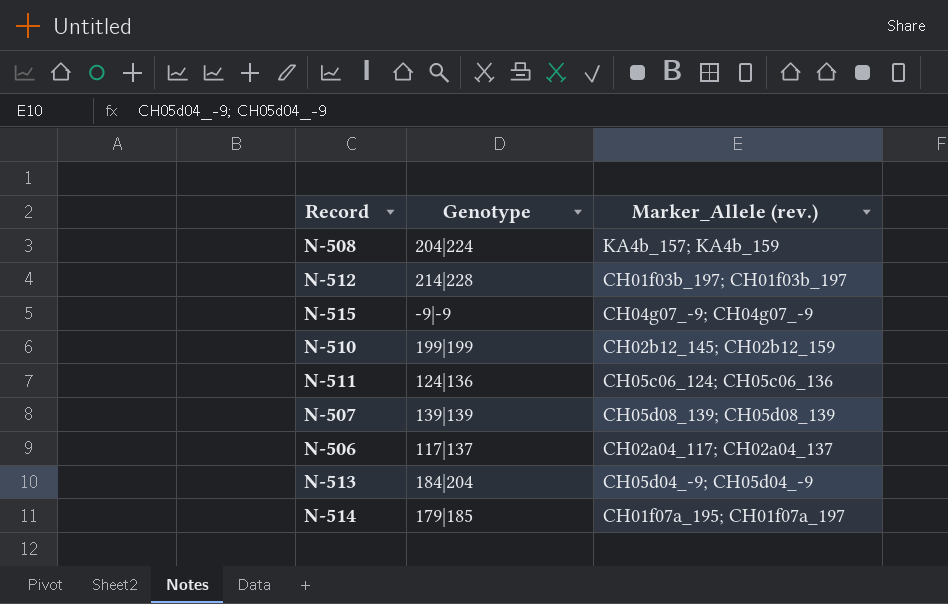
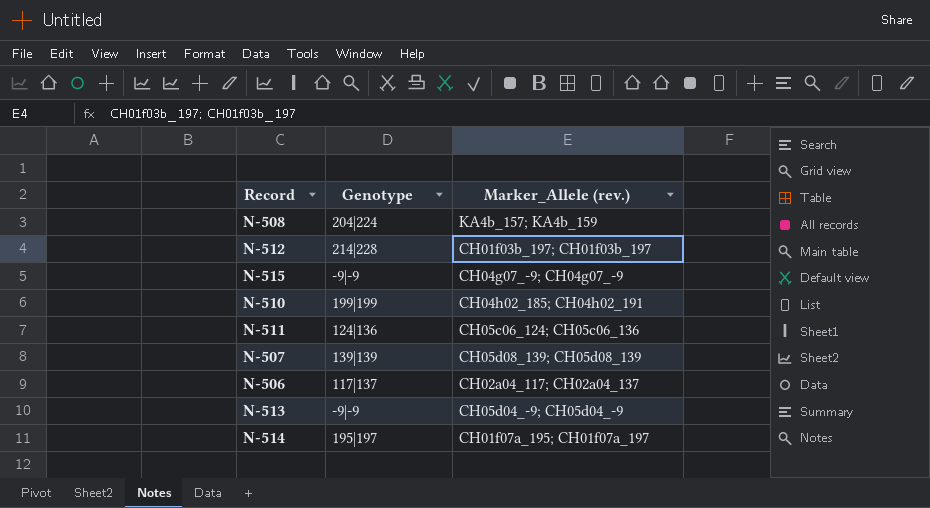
N-510 | Marker_Allele (rev.): CH02b12_145; CH02b12_159 -> CH04h02_185; CH04h02_191
N-513 | Genotype: 184|204 -> -9|-9
N-514 | Genotype: 179|185 -> 195|197

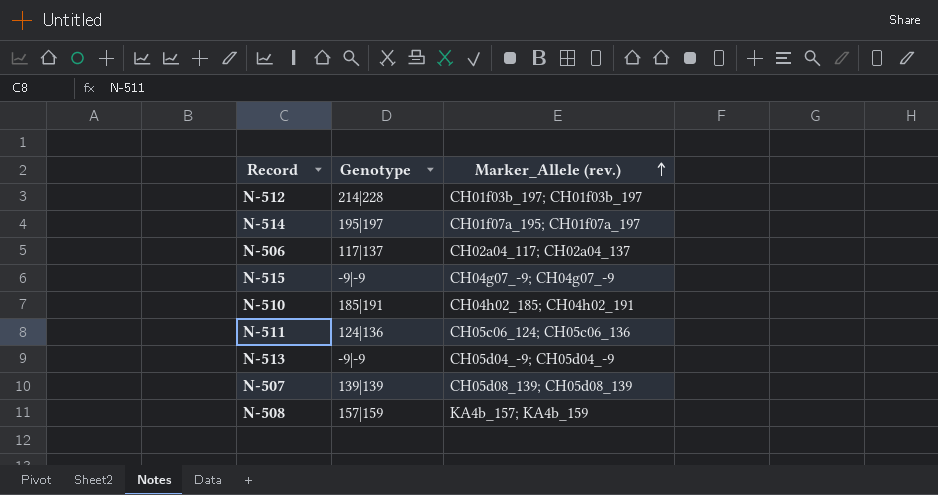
row order: none -> Marker_Allele (rev.) ascending
N-510 | Genotype: 199|199 -> 185|191
N-508 | Genotype: 204|224 -> 157|159

